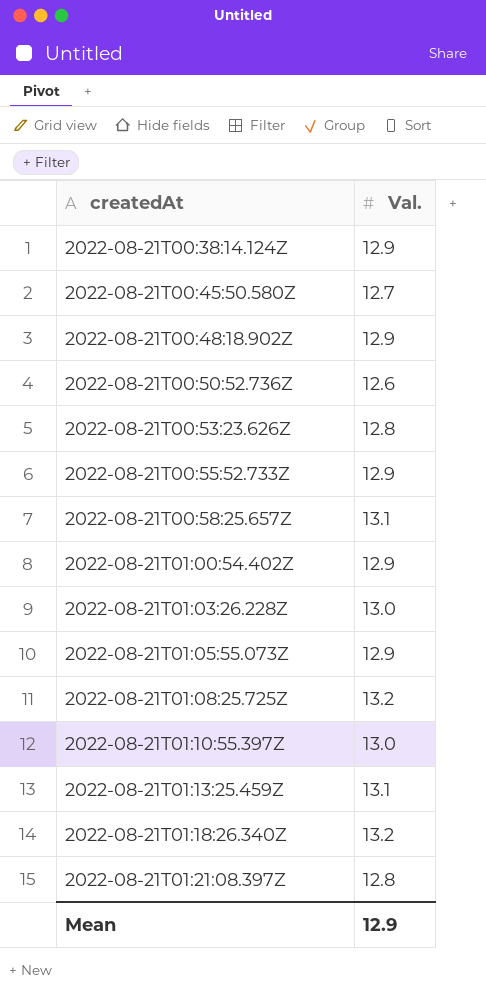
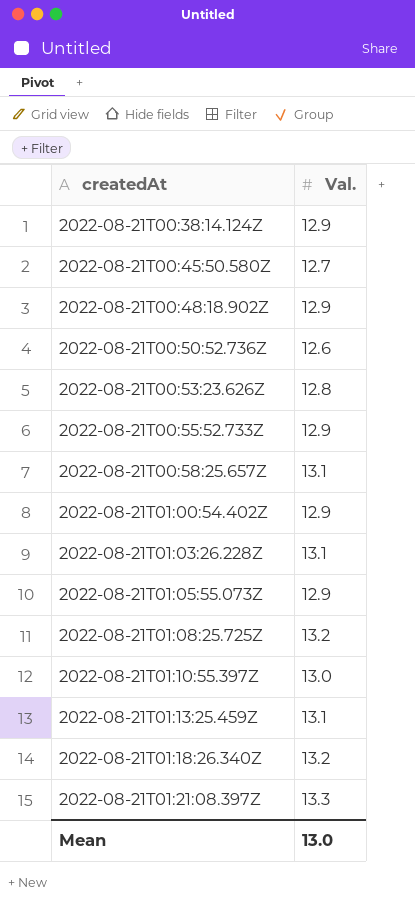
2022-08-21T01:03:26.228Z | Val.: 13.0 -> 13.1
2022-08-21T01:21:08.397Z | Val.: 12.8 -> 13.3
Mean | Val.: 12.9 -> 13.0

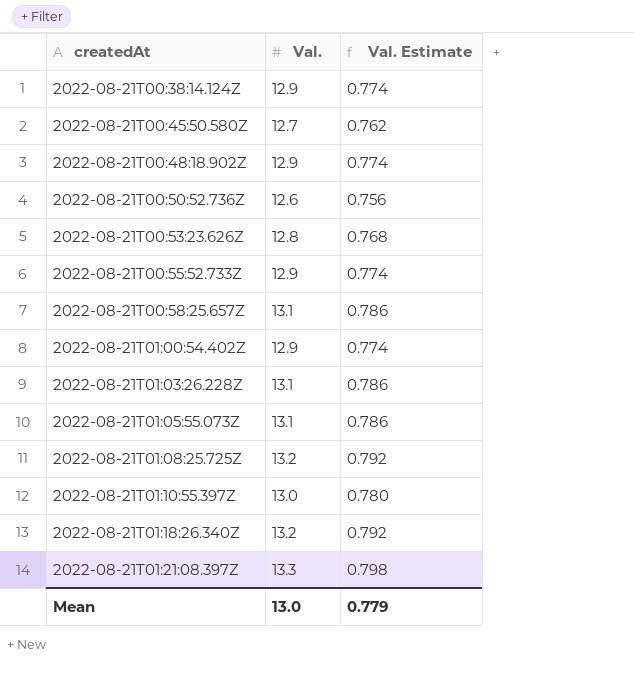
column Val. Estimate | formula: none -> [Val.] * 0.06
row 2022-08-21T01:13:25.459Z: 13.1 -> none
2022-08-21T01:05:55.073Z | Val.: 12.9 -> 13.1

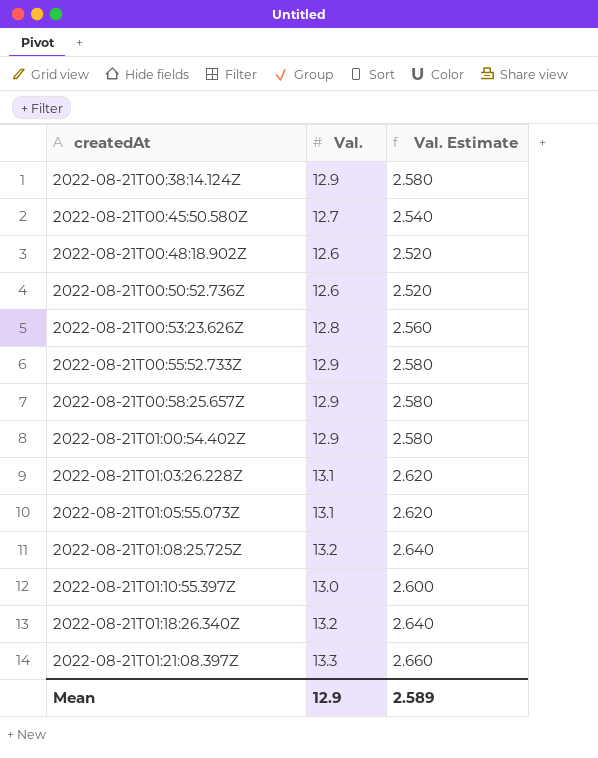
column Val. Estimate | formula: [Val.] * 0.06 -> [Val.] * 0.2
2022-08-21T00:48:18.902Z | Val.: 12.9 -> 12.6
2022-08-21T00:58:25.657Z | Val.: 13.1 -> 12.9
Mean | Val.: 13.0 -> 12.9
Mean | Val. Estimate: 0.779 -> 2.589

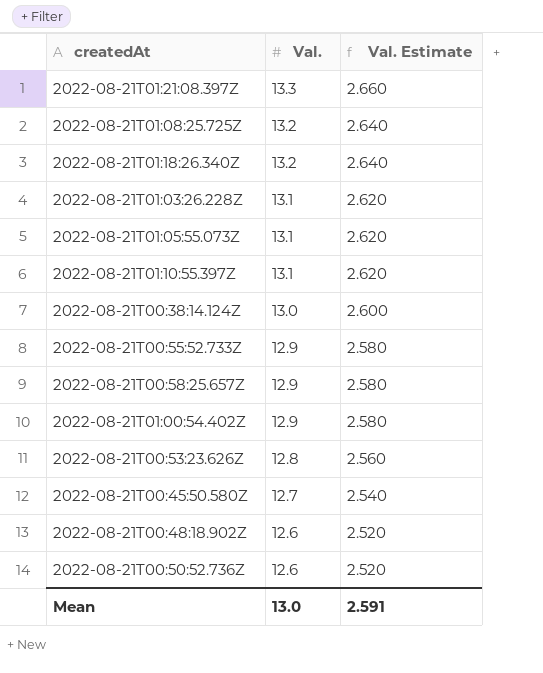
row order: createdAt ascending -> Val. descending
2022-08-21T01:10:55.397Z | Val.: 13.0 -> 13.1
2022-08-21T01:10:55.397Z | Val. Estimate: 2.600 -> 2.620
2022-08-21T00:38:14.124Z | Val.: 12.9 -> 13.0
2022-08-21T00:38:14.124Z | Val. Estimate: 2.580 -> 2.600
Mean | Val.: 12.9 -> 13.0
Mean | Val. Estimate: 2.589 -> 2.591

